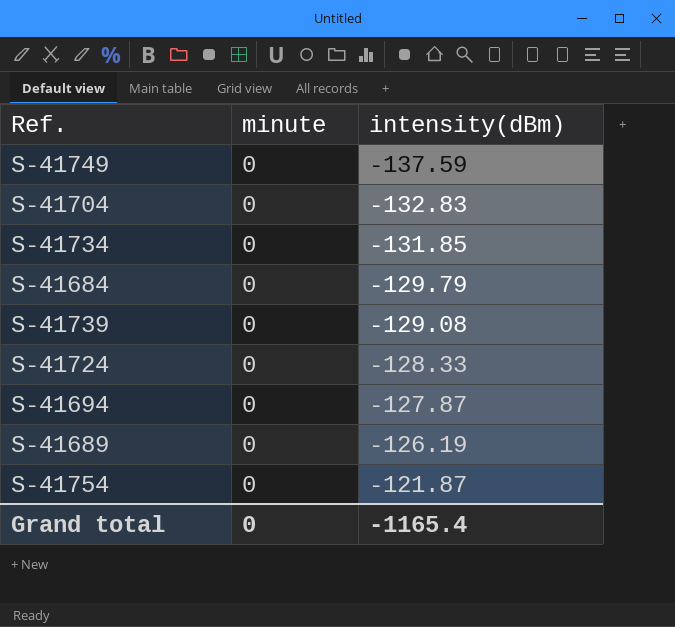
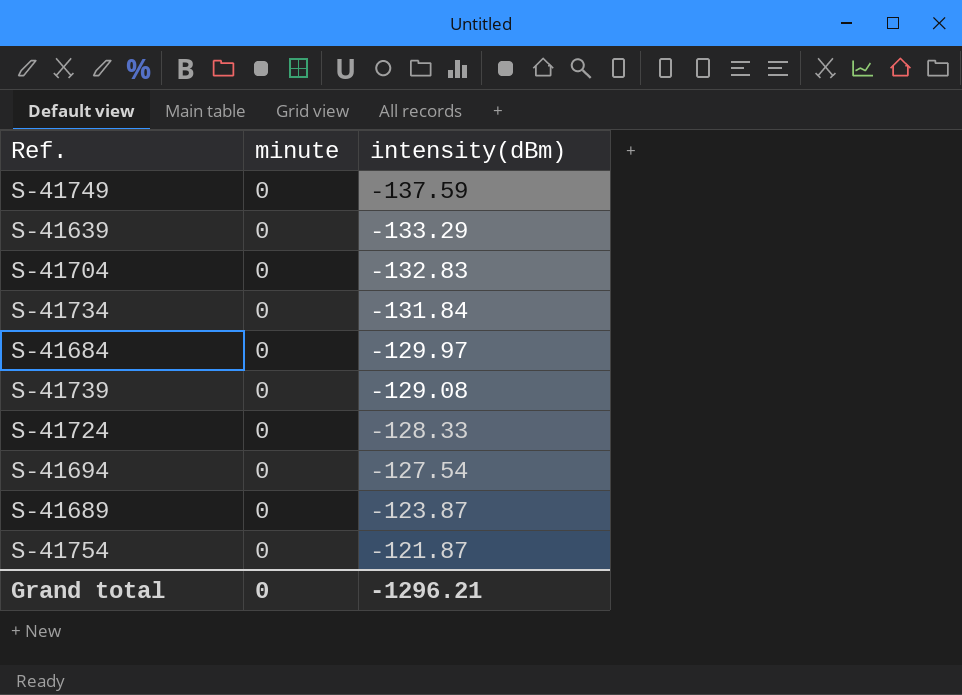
row S-41639: none -> 0 | -133.29
S-41734 | intensity(dBm): -131.85 -> -131.84
S-41684 | intensity(dBm): -129.79 -> -129.97
S-41694 | intensity(dBm): -127.87 -> -127.54
S-41689 | intensity(dBm): -126.19 -> -123.87
Grand total | intensity(dBm): -1165.4 -> -1296.21

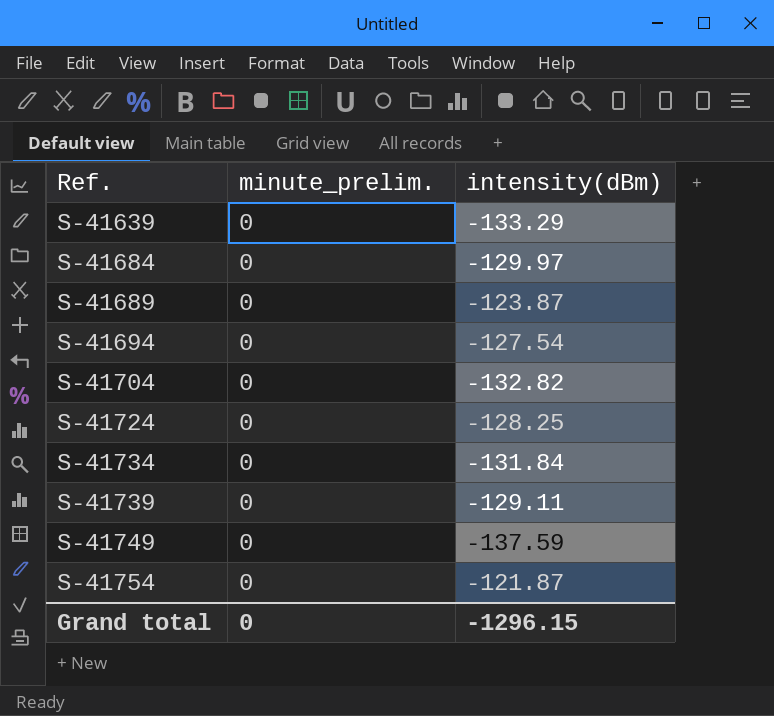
row order: intensity(dBm) ascending -> Ref. ascending
column name: minute -> minute_prelim.
S-41704 | intensity(dBm): -132.83 -> -132.82
S-41724 | intensity(dBm): -128.33 -> -128.25
S-41739 | intensity(dBm): -129.08 -> -129.11
Grand total | intensity(dBm): -1296.21 -> -1296.15

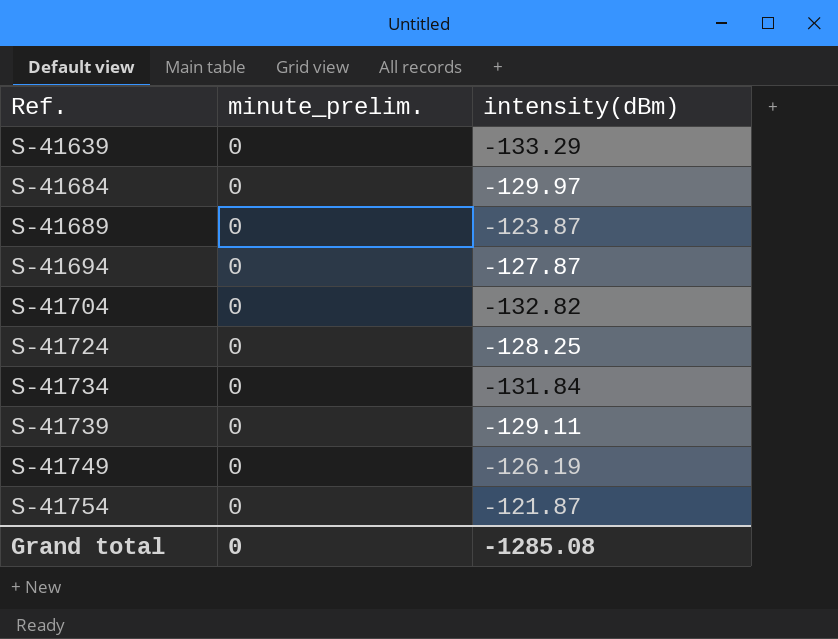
S-41694 | intensity(dBm): -127.54 -> -127.87
S-41749 | intensity(dBm): -137.59 -> -126.19
Grand total | intensity(dBm): -1296.15 -> -1285.08

